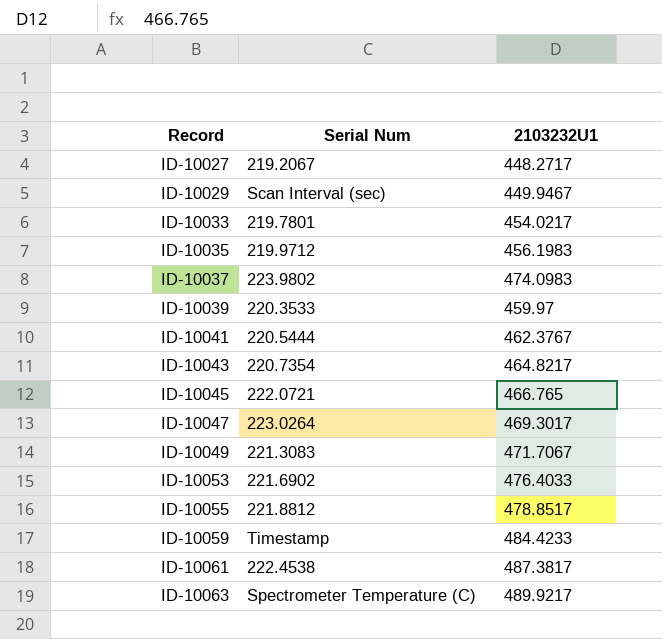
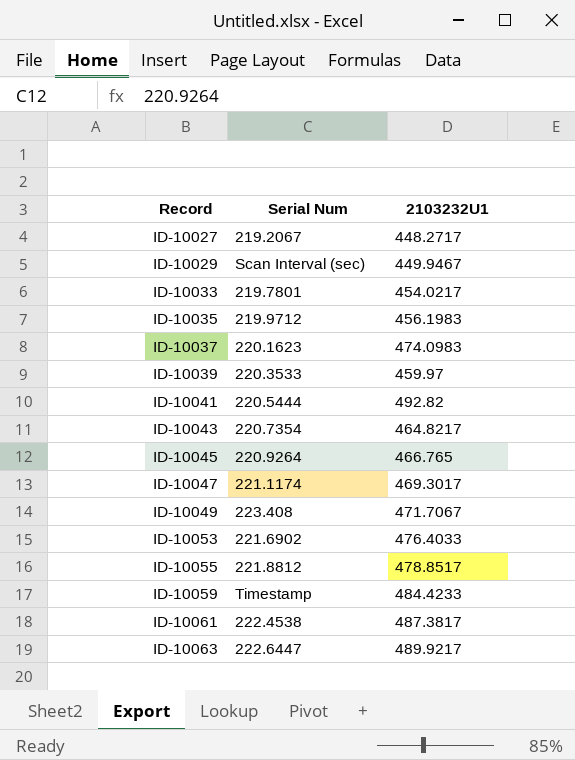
ID-10037 | Serial Num: 223.9802 -> 220.1623
ID-10041 | 2103232U1: 462.3767 -> 492.82
ID-10045 | Serial Num: 222.0721 -> 220.9264
ID-10047 | Serial Num: 223.0264 -> 221.1174
ID-10049 | Serial Num: 221.3083 -> 223.408
ID-10063 | Serial Num: Spectrometer Temperature (C) -> 222.6447

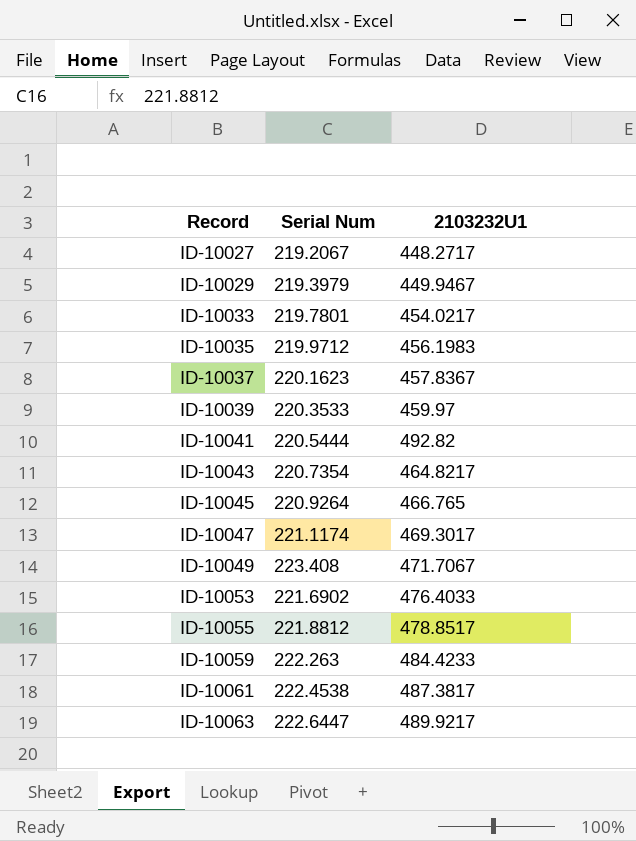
ID-10029 | Serial Num: Scan Interval (sec) -> 219.3979
ID-10037 | 2103232U1: 474.0983 -> 457.8367
ID-10059 | Serial Num: Timestamp -> 222.263

